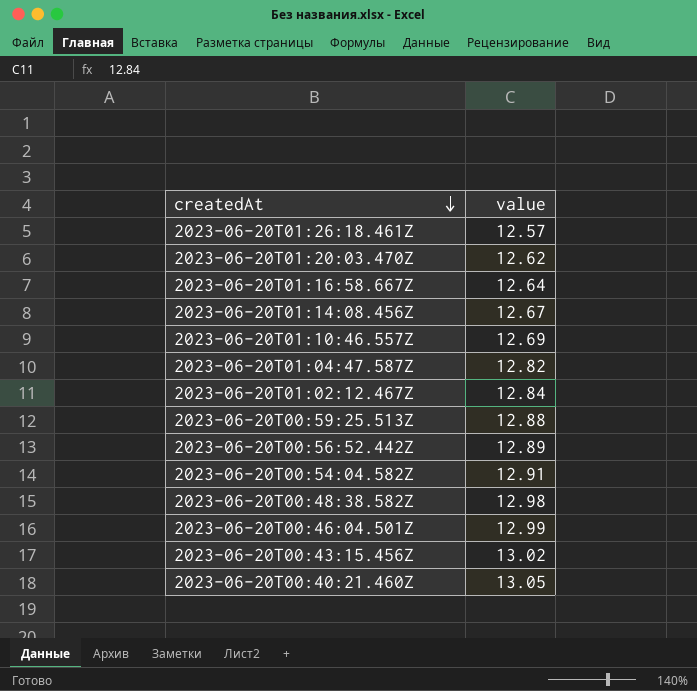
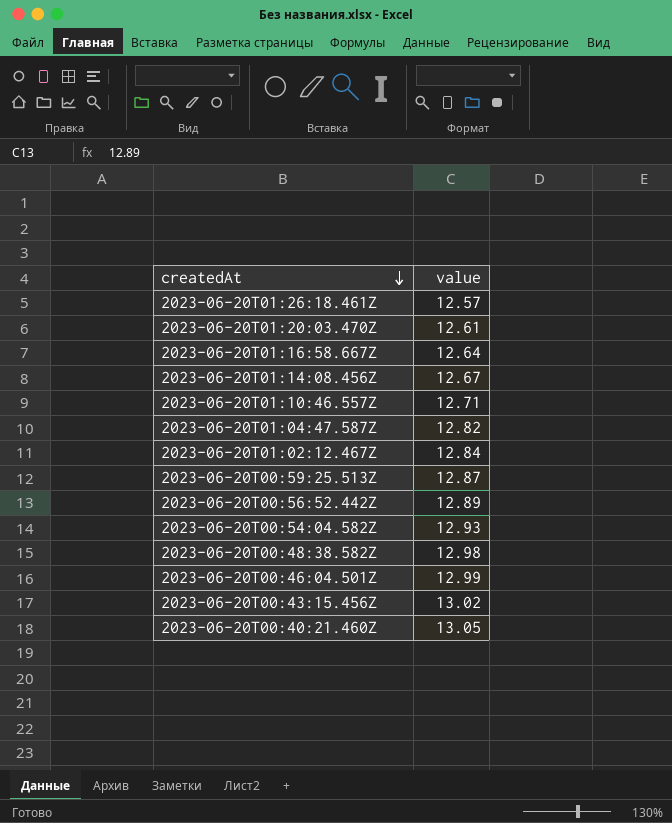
2023-06-20T01:20:03.470Z | value: 12.62 -> 12.61
2023-06-20T01:10:46.557Z | value: 12.69 -> 12.71
2023-06-20T00:59:25.513Z | value: 12.88 -> 12.87
2023-06-20T00:54:04.582Z | value: 12.91 -> 12.93

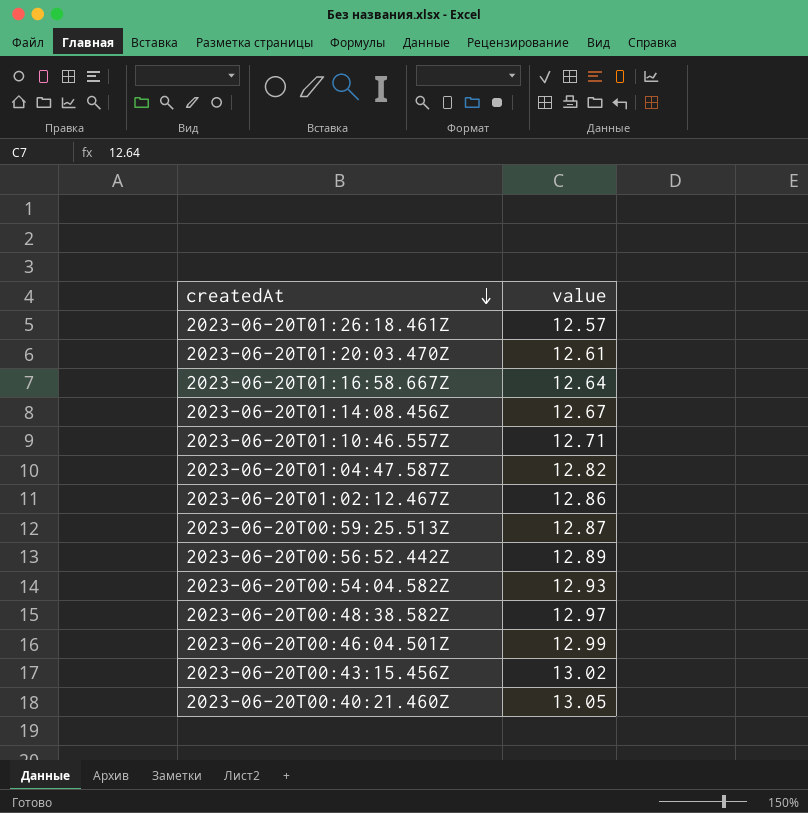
2023-06-20T01:02:12.467Z | value: 12.84 -> 12.86
2023-06-20T00:48:38.582Z | value: 12.98 -> 12.97

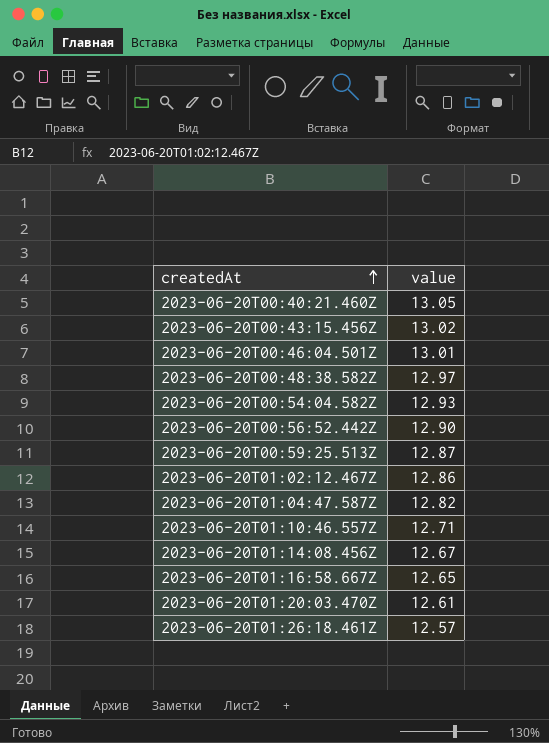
row order: createdAt descending -> createdAt ascending
2023-06-20T00:46:04.501Z | value: 12.99 -> 13.01
2023-06-20T00:56:52.442Z | value: 12.89 -> 12.90
2023-06-20T01:16:58.667Z | value: 12.64 -> 12.65

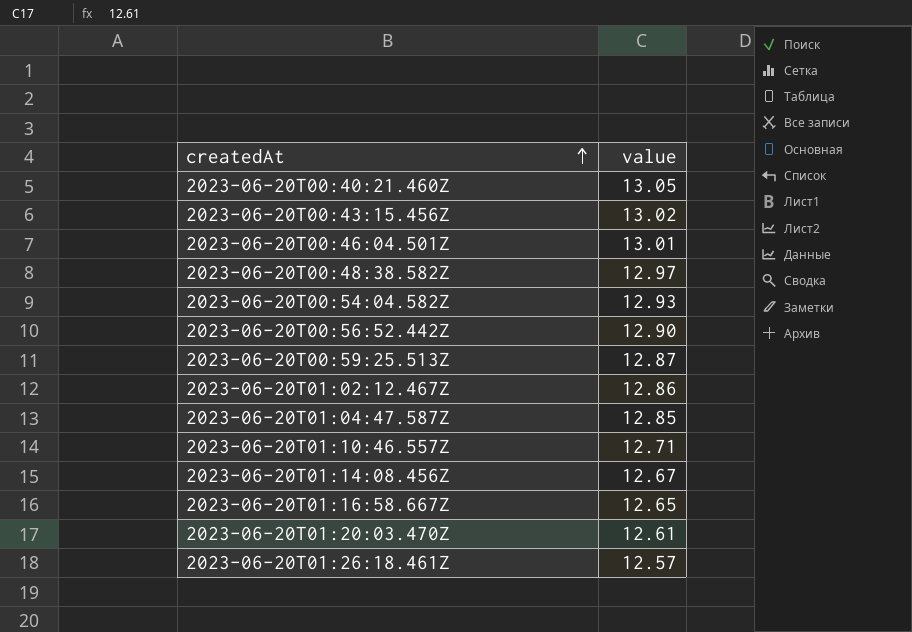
2023-06-20T01:04:47.587Z | value: 12.82 -> 12.85

